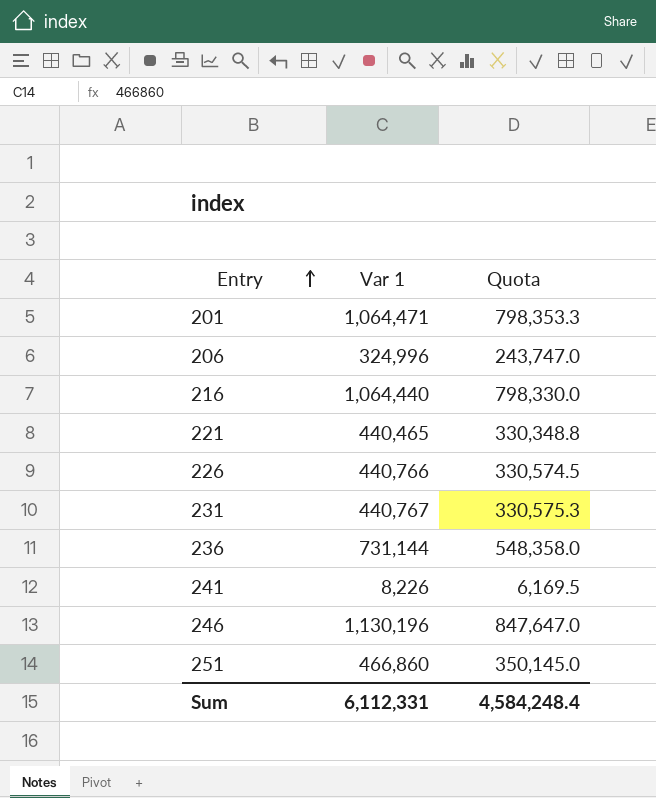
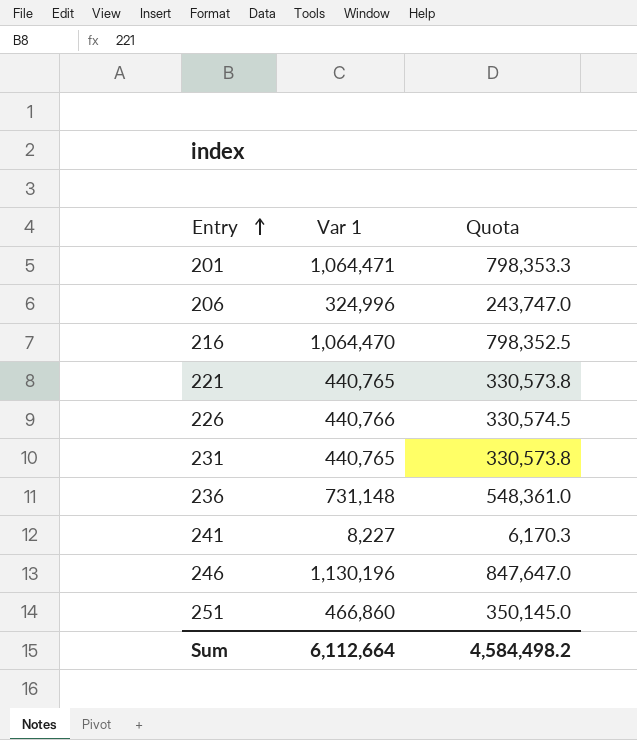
216 | Var 1: 1,064,440 -> 1,064,470
216 | Quota: 798,330.0 -> 798,352.5
221 | Var 1: 440,465 -> 440,765
221 | Quota: 330,348.8 -> 330,573.8
231 | Var 1: 440,767 -> 440,765
231 | Quota: 330,575.3 -> 330,573.8
236 | Var 1: 731,144 -> 731,148
236 | Quota: 548,358.0 -> 548,361.0
241 | Var 1: 8,226 -> 8,227
241 | Quota: 6,169.5 -> 6,170.3
Sum | Var 1: 6,112,331 -> 6,112,664
Sum | Quota: 4,584,248.4 -> 4,584,498.2

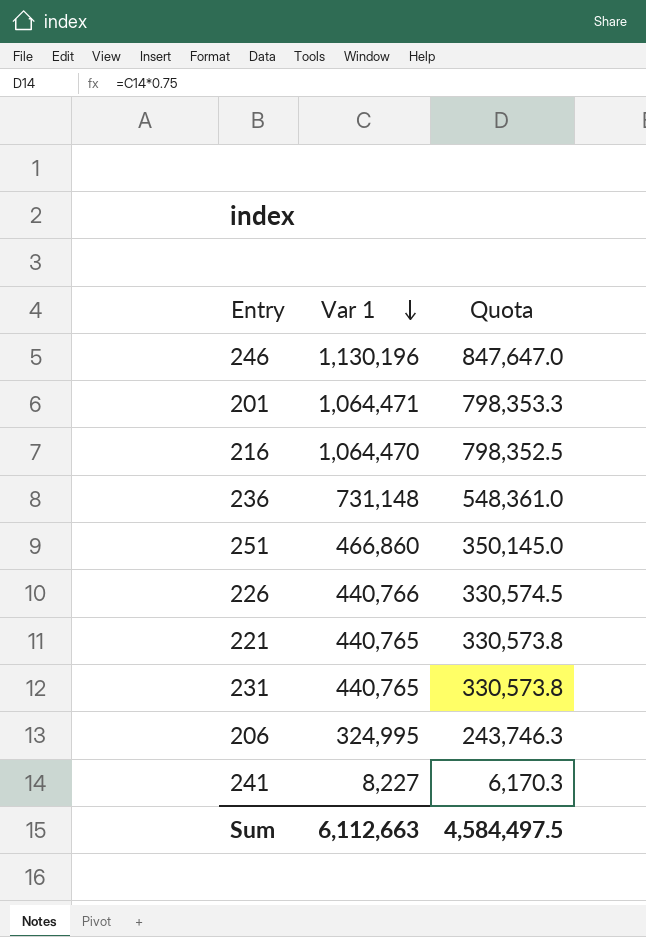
row order: Entry ascending -> Var 1 descending
206 | Var 1: 324,996 -> 324,995
206 | Quota: 243,747.0 -> 243,746.3
Sum | Var 1: 6,112,664 -> 6,112,663
Sum | Quota: 4,584,498.2 -> 4,584,497.5

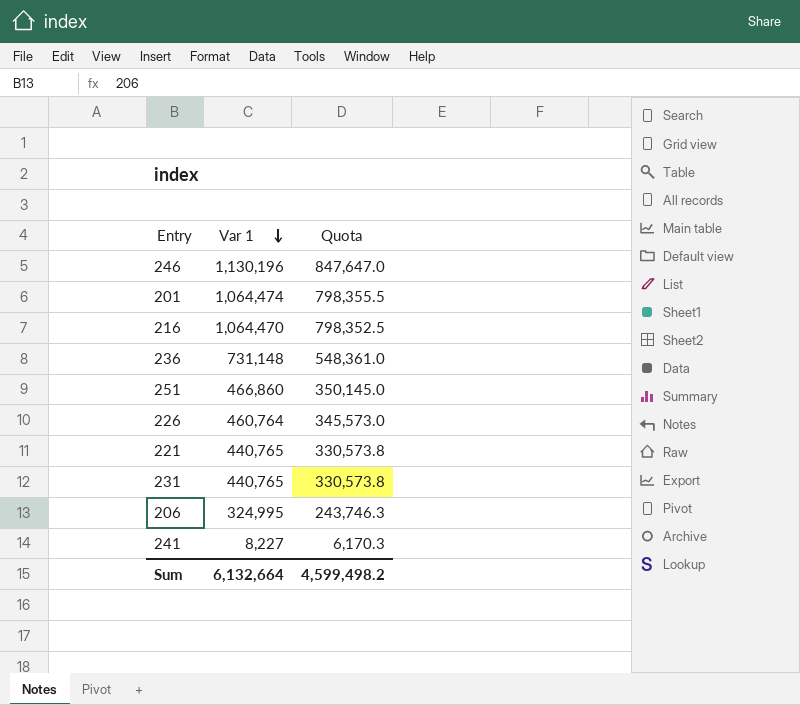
201 | Var 1: 1,064,471 -> 1,064,474
201 | Quota: 798,353.3 -> 798,355.5
226 | Var 1: 440,766 -> 460,764
226 | Quota: 330,574.5 -> 345,573.0
Sum | Var 1: 6,112,663 -> 6,132,664
Sum | Quota: 4,584,497.5 -> 4,599,498.2

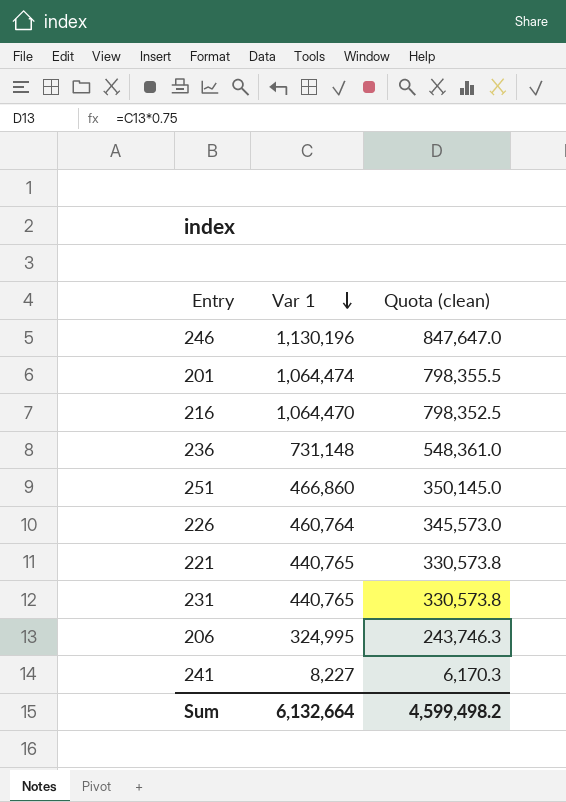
column name: Quota -> Quota (clean)

